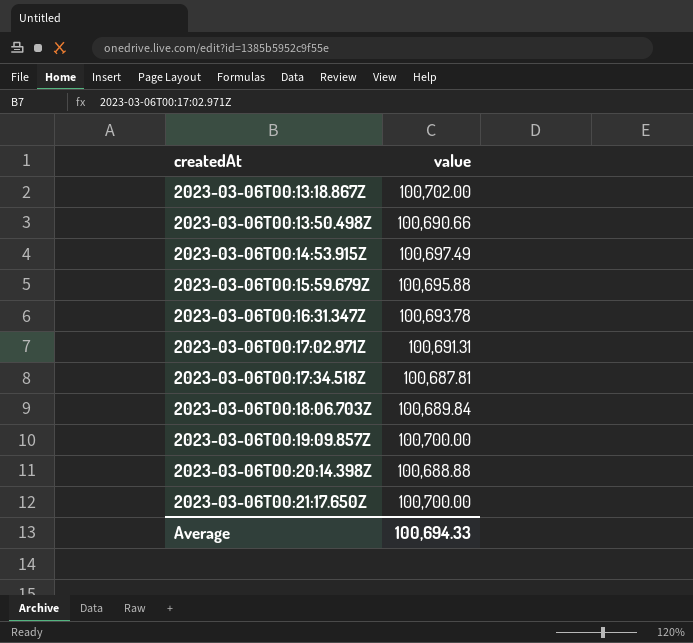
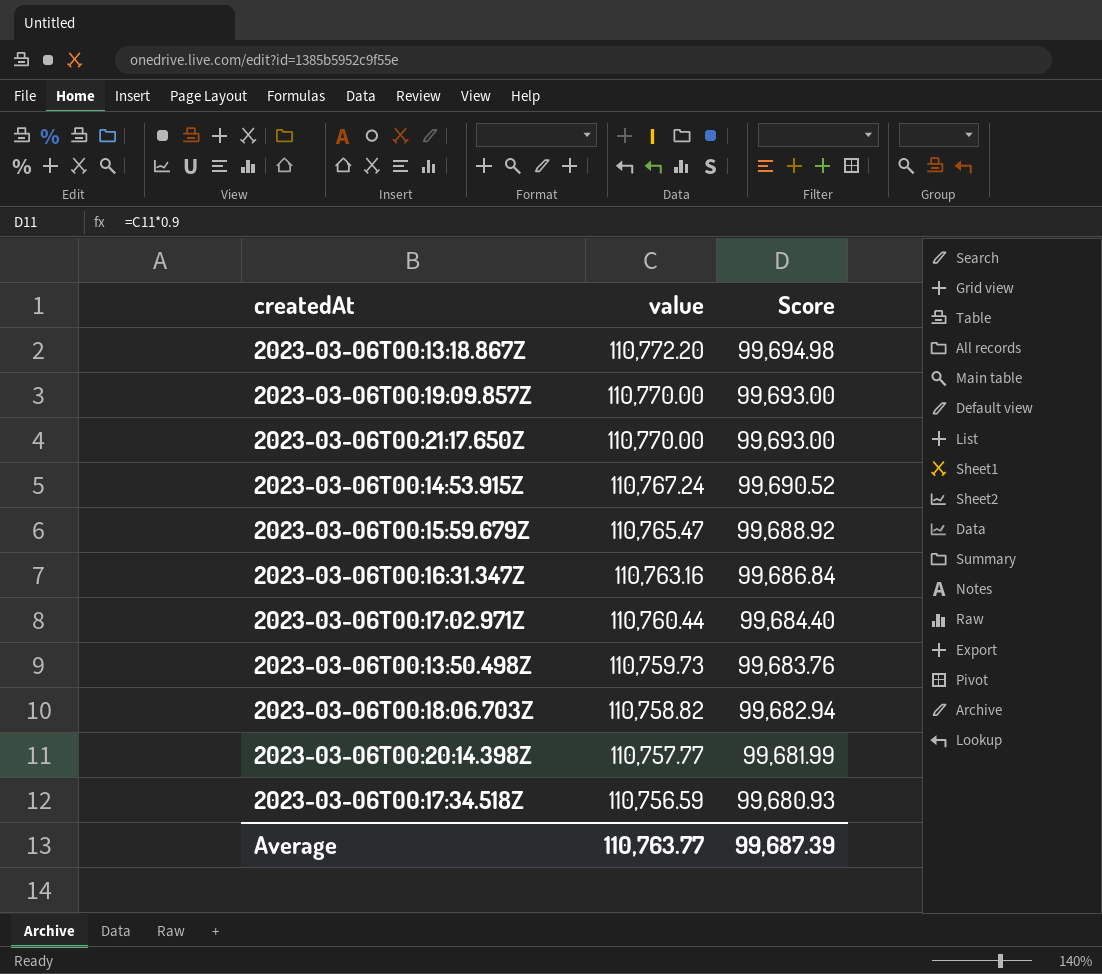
row order: createdAt ascending -> value descending
column Score | formula: none -> [value] * 0.9
2023-03-06T00:13:18.867Z | value: 100,702.00 -> 110,772.20
2023-03-06T00:19:09.857Z | value: 100,700.00 -> 110,770.00
2023-03-06T00:21:17.650Z | value: 100,700.00 -> 110,770.00
2023-03-06T00:14:53.915Z | value: 100,697.49 -> 110,767.24
2023-03-06T00:15:59.679Z | value: 100,695.88 -> 110,765.47
2023-03-06T00:16:31.347Z | value: 100,693.78 -> 110,763.16
2023-03-06T00:17:02.971Z | value: 100,691.31 -> 110,760.44
2023-03-06T00:13:50.498Z | value: 100,690.66 -> 110,759.73
2023-03-06T00:18:06.703Z | value: 100,689.84 -> 110,758.82
2023-03-06T00:20:14.398Z | value: 100,688.88 -> 110,757.77
2023-03-06T00:17:34.518Z | value: 100,687.81 -> 110,756.59
Average | value: 100,694.33 -> 110,763.77

